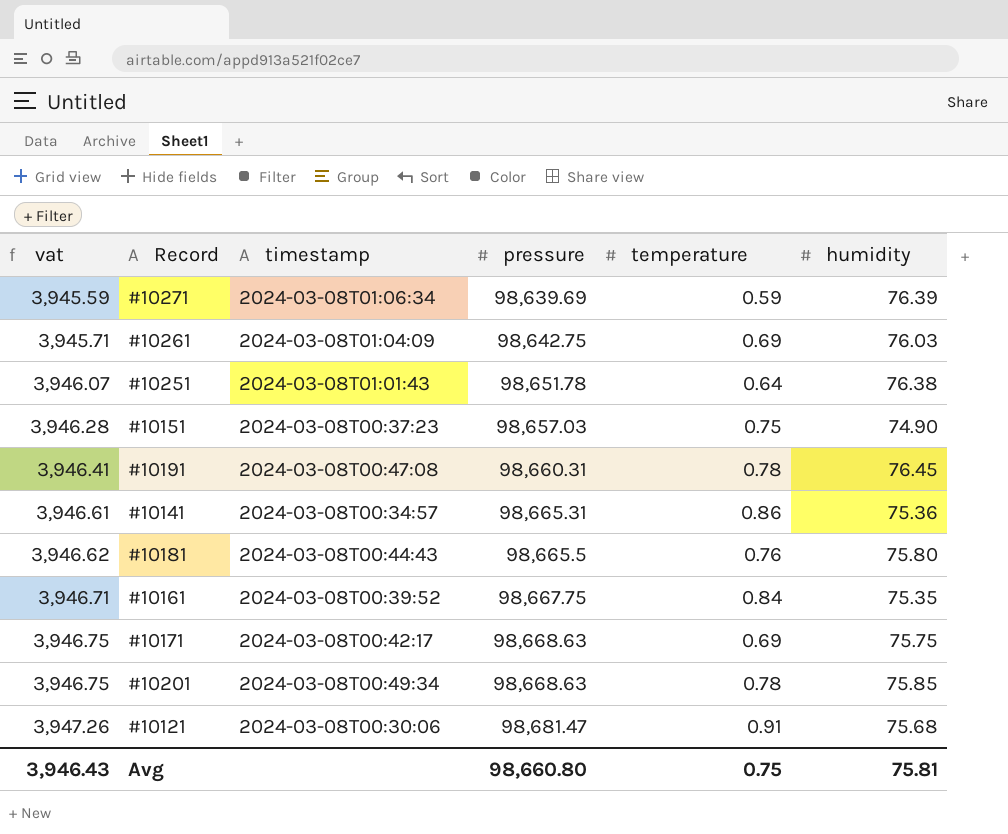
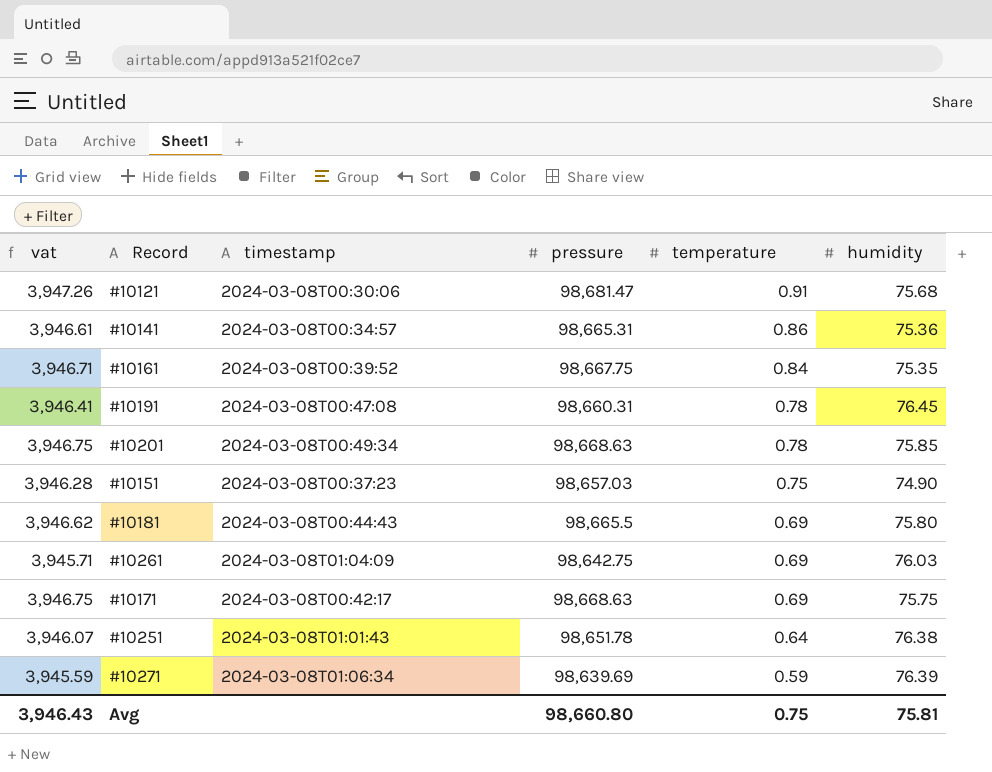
row order: vat ascending -> temperature descending
#10181 | temperature: 0.76 -> 0.69

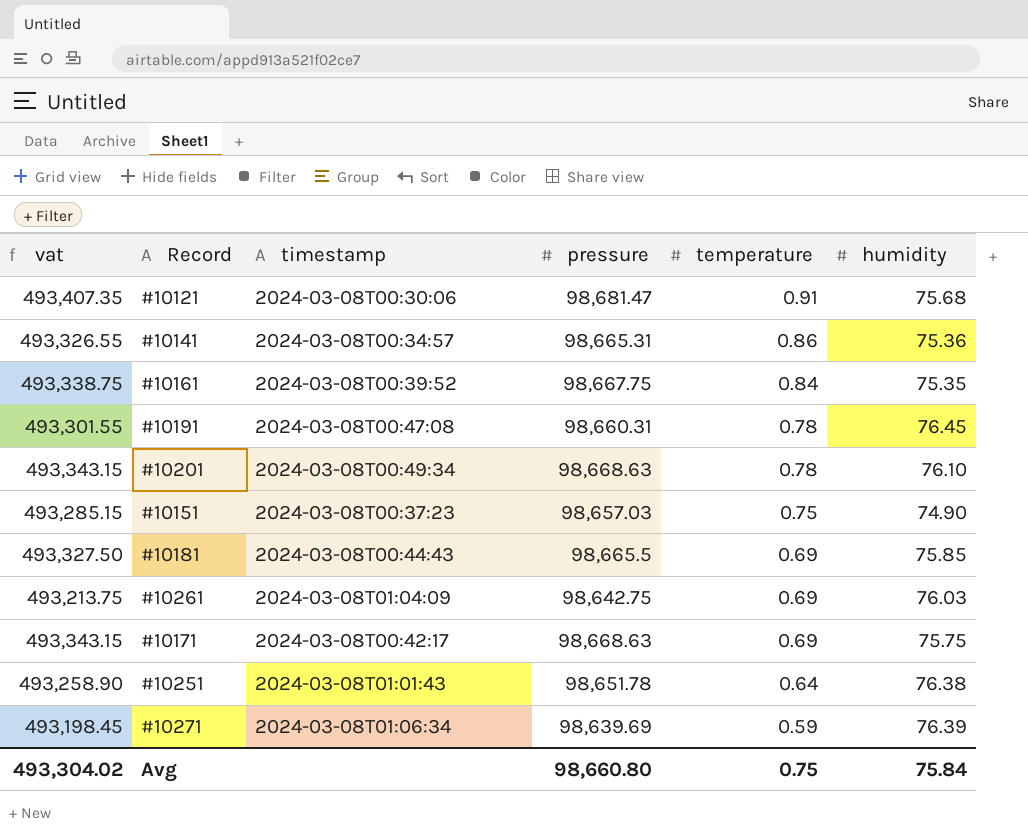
column vat | formula: [pressure] * 0.04 -> [pressure] * 5
#10201 | humidity: 75.85 -> 76.10
#10181 | humidity: 75.80 -> 75.85
Avg | vat: 3,946.43 -> 493,304.02
Avg | humidity: 75.81 -> 75.84

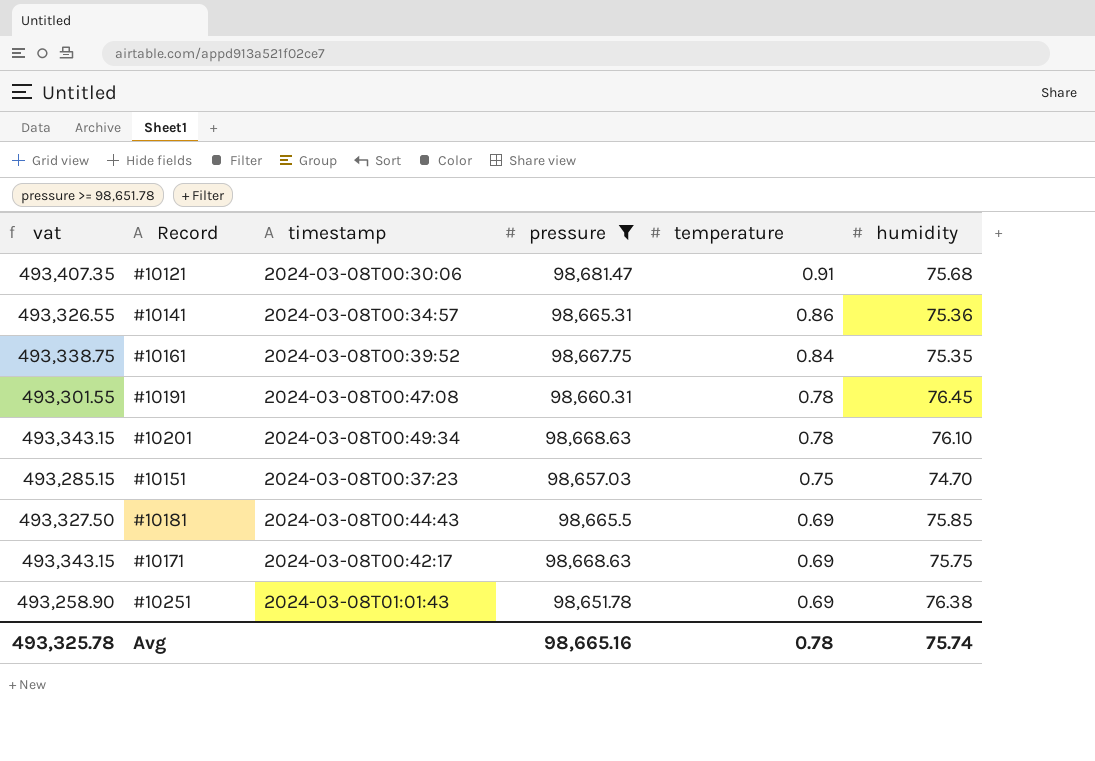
filter: none -> pressure >= 98,651.78
#10151 | humidity: 74.90 -> 74.70
#10251 | temperature: 0.64 -> 0.69
Avg | vat: 493,304.02 -> 493,325.78
Avg | pressure: 98,660.80 -> 98,665.16
Avg | temperature: 0.75 -> 0.78
Avg | humidity: 75.84 -> 75.74

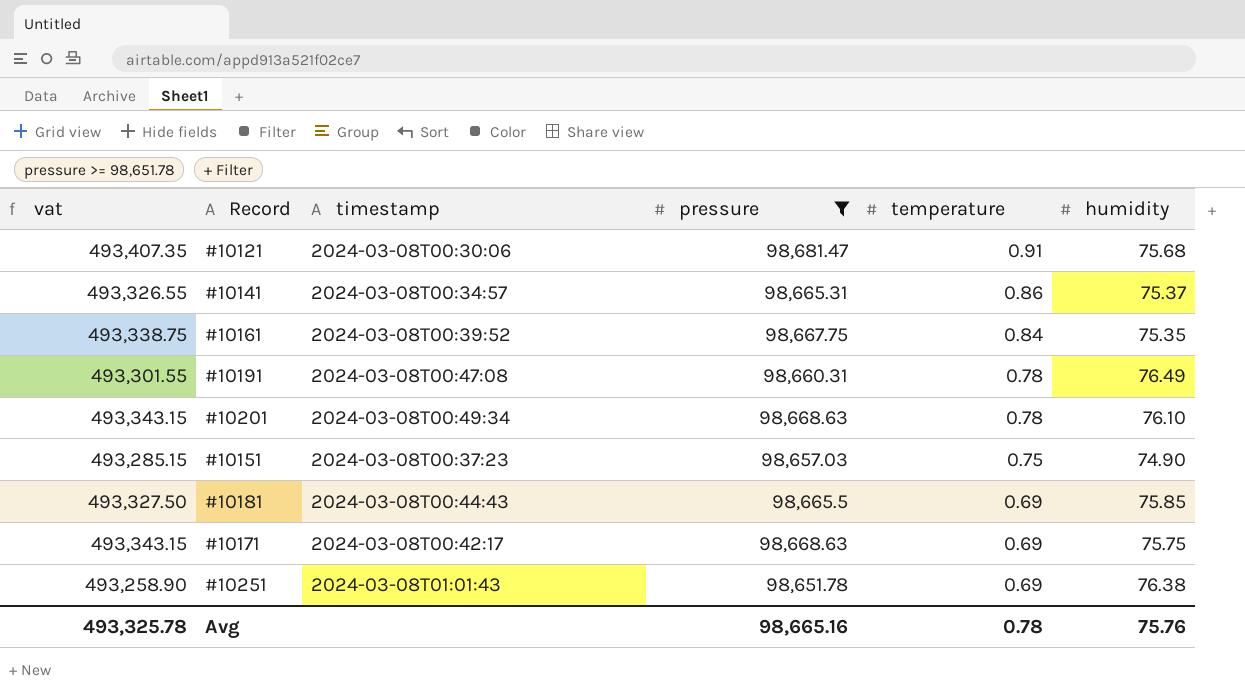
#10141 | humidity: 75.36 -> 75.37
#10191 | humidity: 76.45 -> 76.49
#10151 | humidity: 74.70 -> 74.90
Avg | humidity: 75.74 -> 75.76

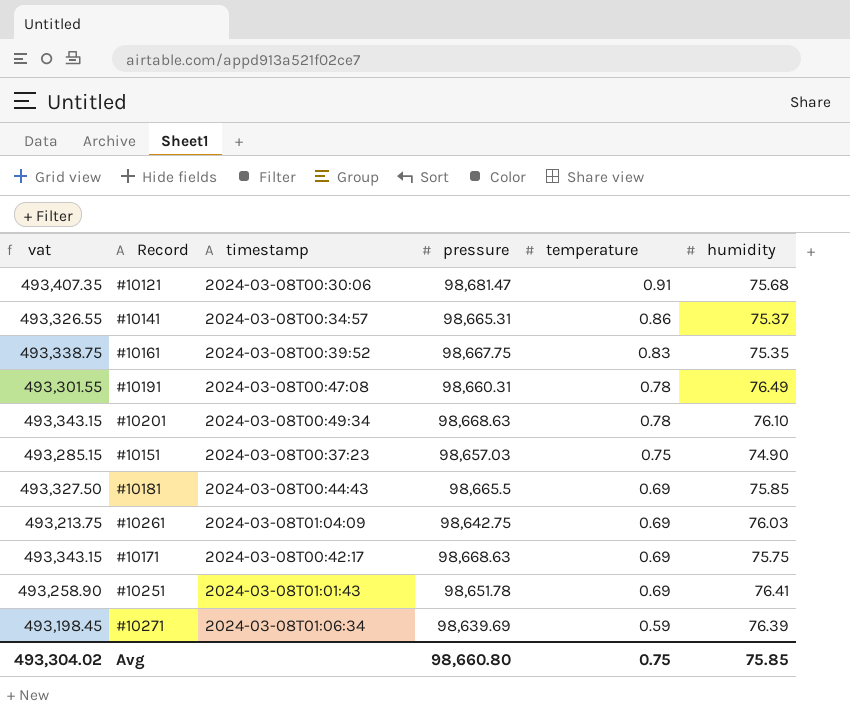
filter: pressure >= 98,651.78 -> none
#10161 | temperature: 0.84 -> 0.83
#10251 | humidity: 76.38 -> 76.41
Avg | vat: 493,325.78 -> 493,304.02
Avg | pressure: 98,665.16 -> 98,660.80
Avg | temperature: 0.78 -> 0.75
Avg | humidity: 75.76 -> 75.85

